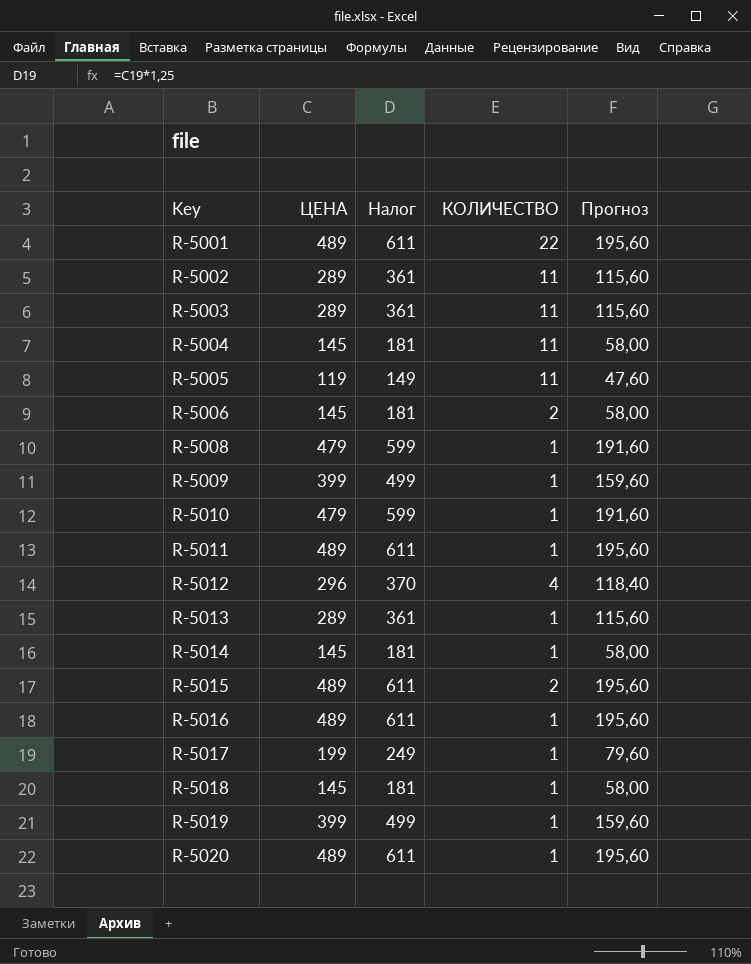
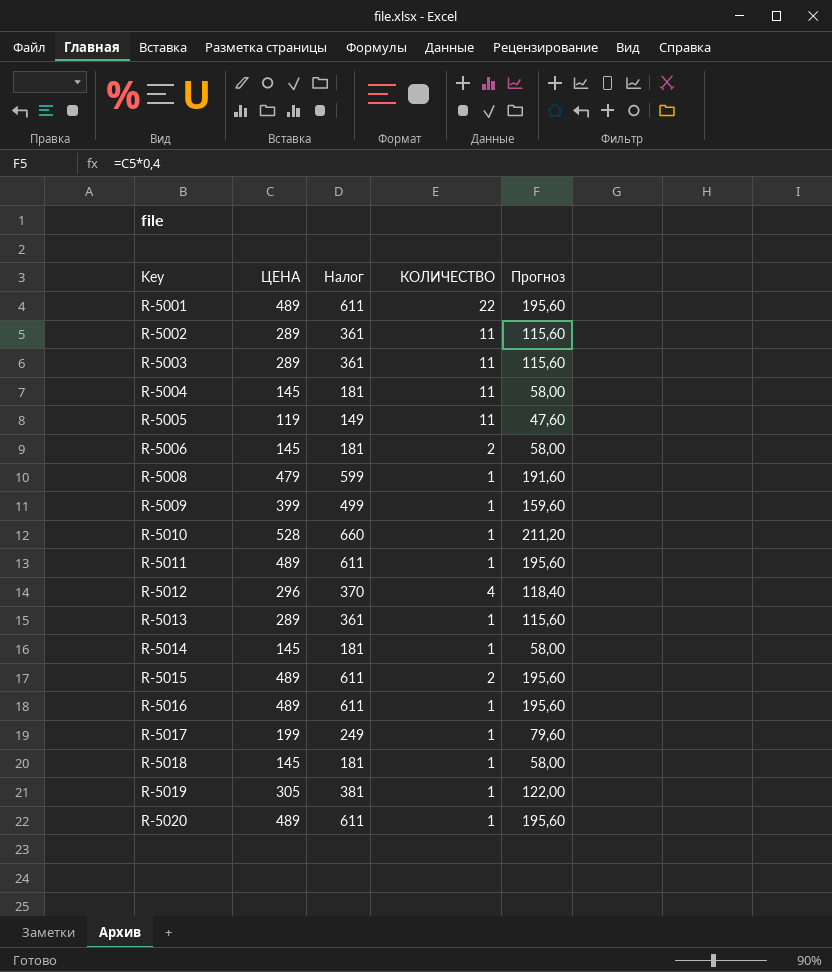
R-5010 | ЦЕНА: 479 -> 528
R-5010 | Налог: 599 -> 660
R-5010 | Прогноз: 191,60 -> 211,20
R-5019 | ЦЕНА: 399 -> 305
R-5019 | Налог: 499 -> 381
R-5019 | Прогноз: 159,60 -> 122,00

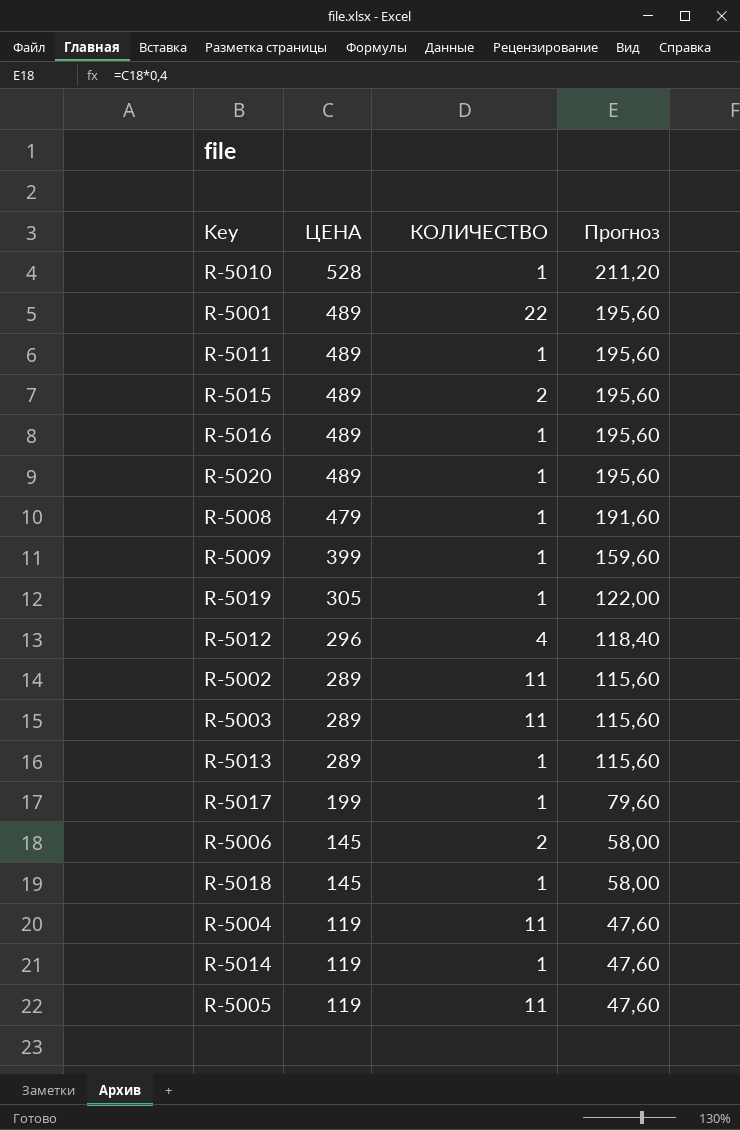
row order: Key ascending -> ЦЕНА descending
column Налог | formula: [ЦЕНА] * 1,25 -> none
R-5004 | ЦЕНА: 145 -> 119
R-5004 | Прогноз: 58,00 -> 47,60
R-5014 | ЦЕНА: 145 -> 119
R-5014 | Прогноз: 58,00 -> 47,60

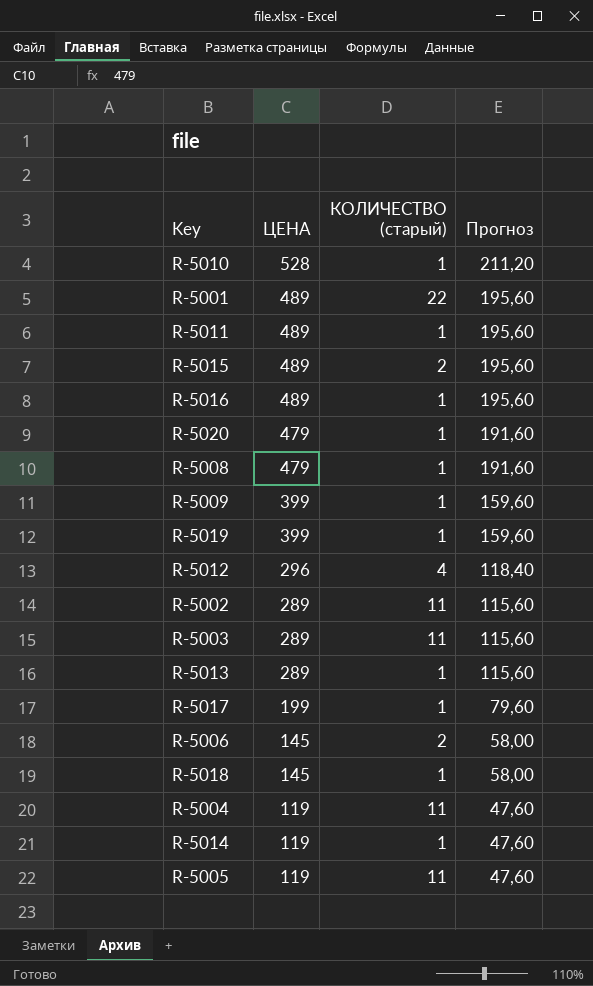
column name: КОЛИЧЕСТВО -> КОЛИЧЕСТВО (старый)
R-5020 | ЦЕНА: 489 -> 479
R-5020 | Прогноз: 195,60 -> 191,60
R-5019 | ЦЕНА: 305 -> 399
R-5019 | Прогноз: 122,00 -> 159,60

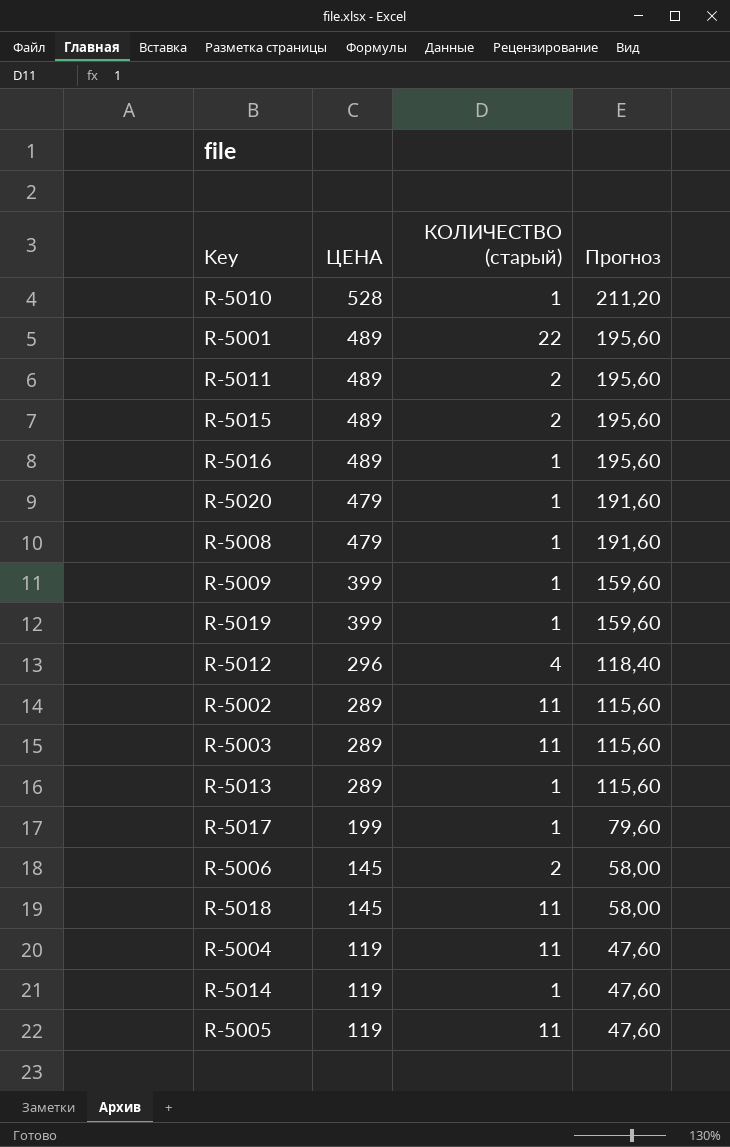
R-5011 | КОЛИЧЕСТВО (старый): 1 -> 2
R-5018 | КОЛИЧЕСТВО (старый): 1 -> 11

